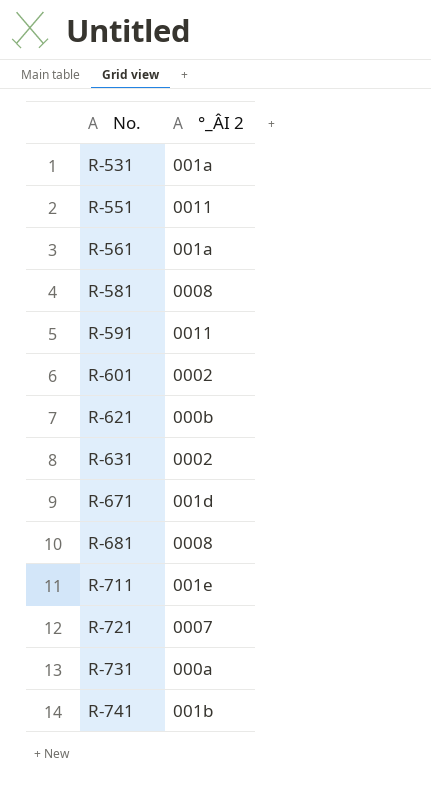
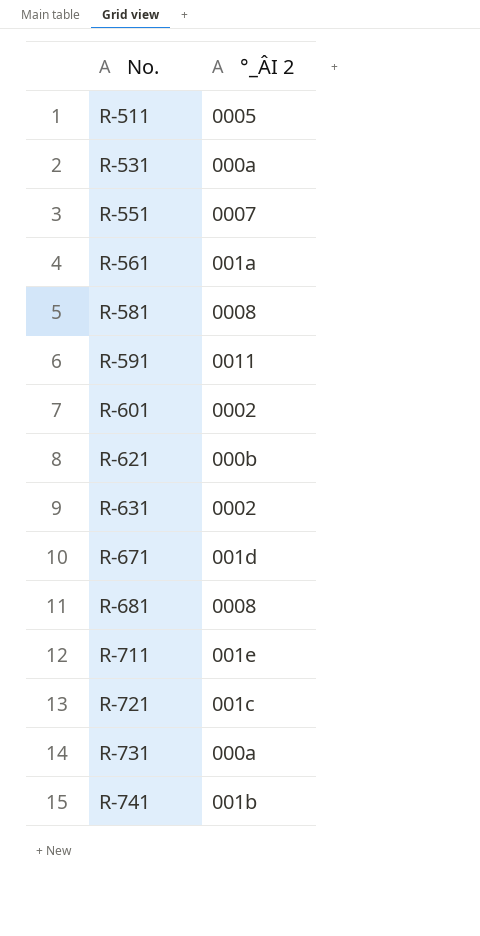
row R-511: none -> 0005
R-531 | °_ÂI 2: 001a -> 000a
R-551 | °_ÂI 2: 0011 -> 0007
R-721 | °_ÂI 2: 0007 -> 001c

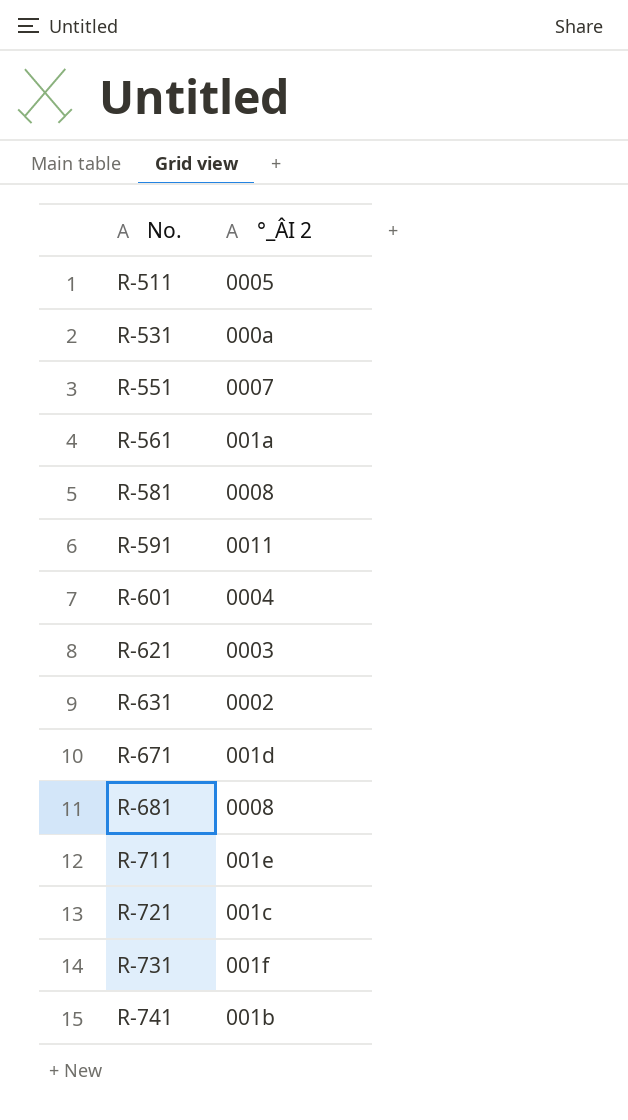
R-601 | °_ÂI 2: 0002 -> 0004
R-621 | °_ÂI 2: 000b -> 0003
R-731 | °_ÂI 2: 000a -> 001f

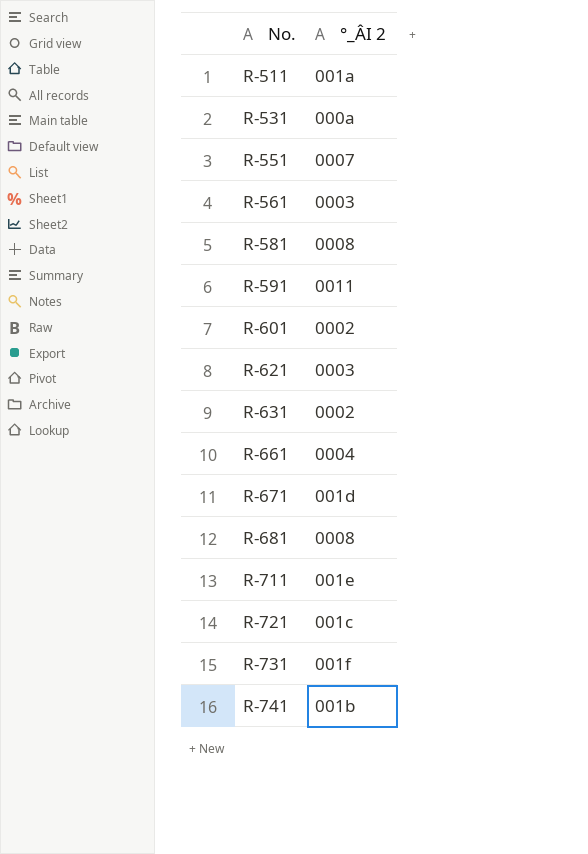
R-511 | °_ÂI 2: 0005 -> 001a
R-561 | °_ÂI 2: 001a -> 0003
R-601 | °_ÂI 2: 0004 -> 0002
row R-661: none -> 0004

